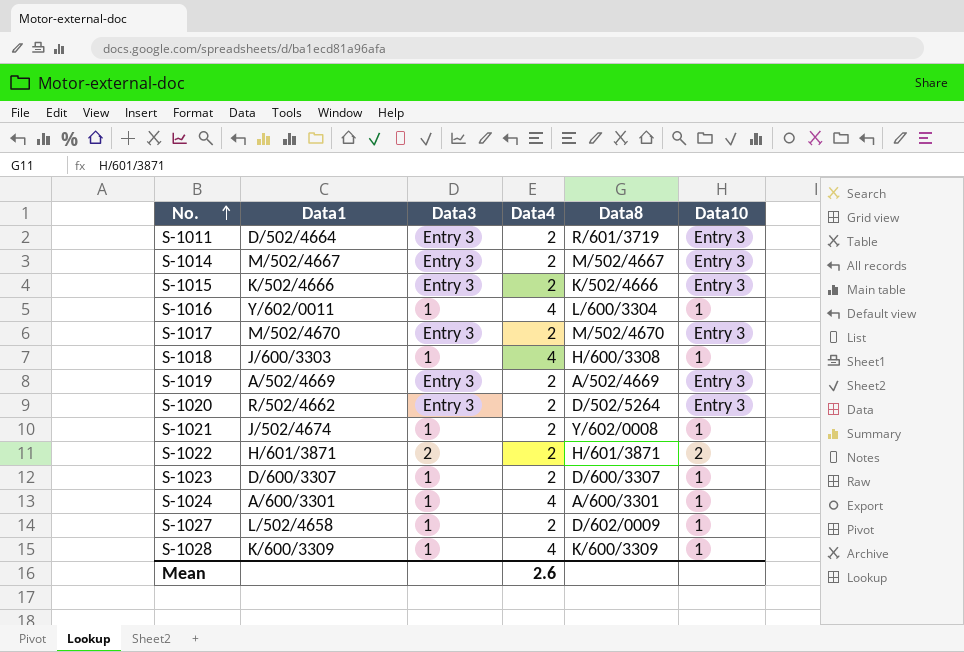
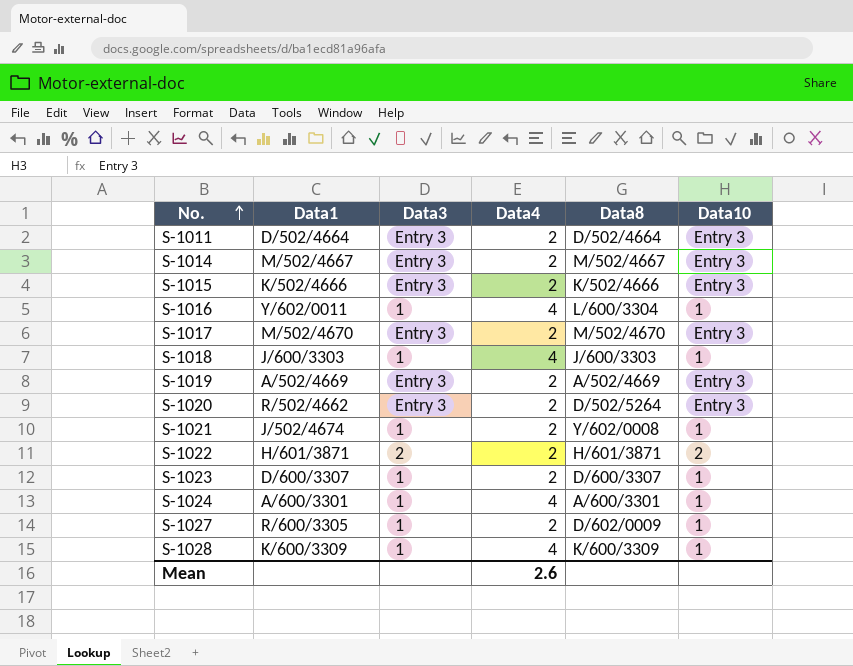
S-1011 | Data8: R/601/3719 -> D/502/4664
S-1018 | Data8: H/600/3308 -> J/600/3303
S-1027 | Data1: L/502/4658 -> R/600/3305

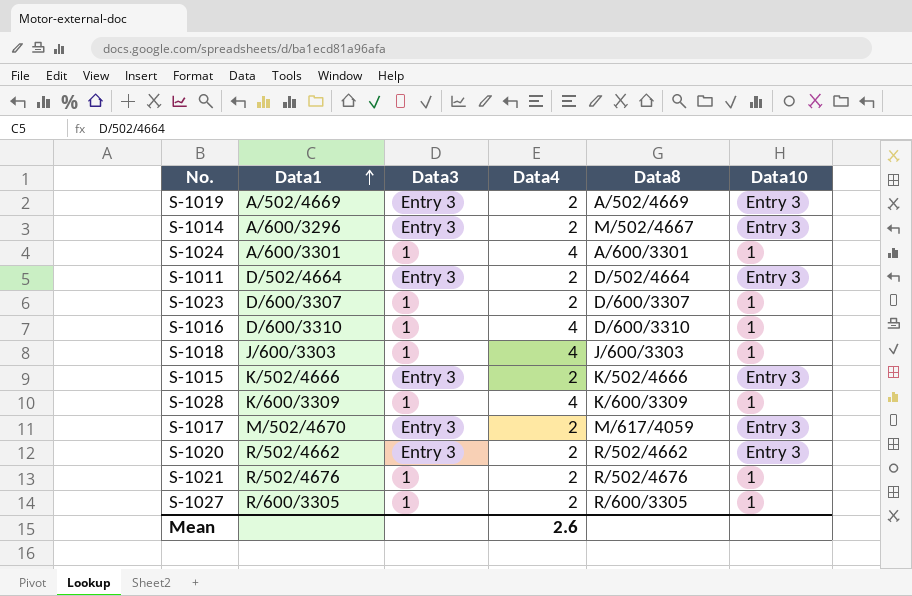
row order: No. ascending -> Data1 ascending
row S-1022: H/601/3871 | 2 | 2 | H/601/3871 | 2 -> none
S-1014 | Data1: M/502/4667 -> A/600/3296
S-1016 | Data1: Y/602/0011 -> D/600/3310
S-1016 | Data8: L/600/3304 -> D/600/3310
S-1017 | Data8: M/502/4670 -> M/617/4059
S-1020 | Data8: D/502/5264 -> R/502/4662
S-1021 | Data1: J/502/4674 -> R/502/4676
S-1021 | Data8: Y/602/0008 -> R/502/4676
S-1027 | Data8: D/602/0009 -> R/600/3305

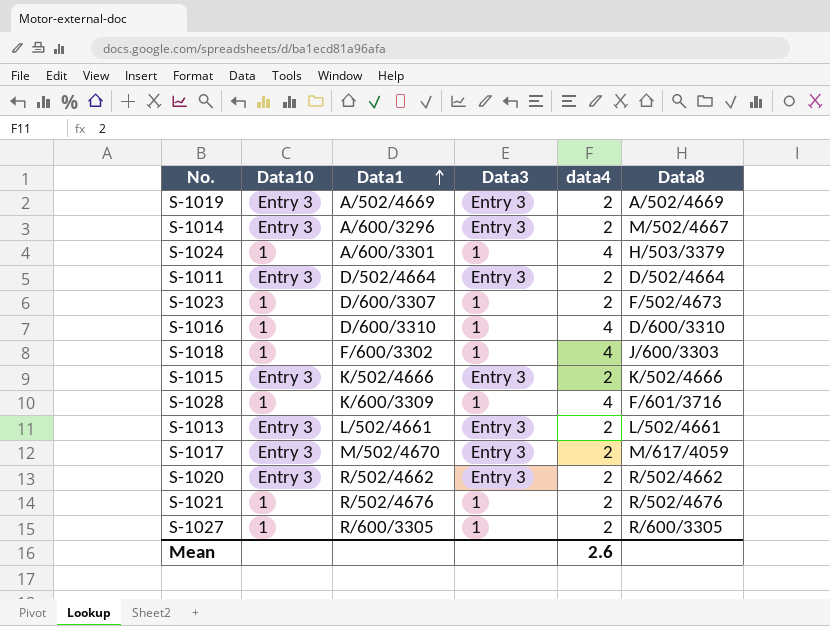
column Data10 | position: 6 -> 2
column name: Data4 -> data4
S-1024 | Data8: A/600/3301 -> H/503/3379
S-1023 | Data8: D/600/3307 -> F/502/4673
S-1018 | Data1: J/600/3303 -> F/600/3302
S-1028 | Data8: K/600/3309 -> F/601/3716
row S-1013: none -> Entry 3 | L/502/4661 | Entry 3 | 2 | L/502/4661

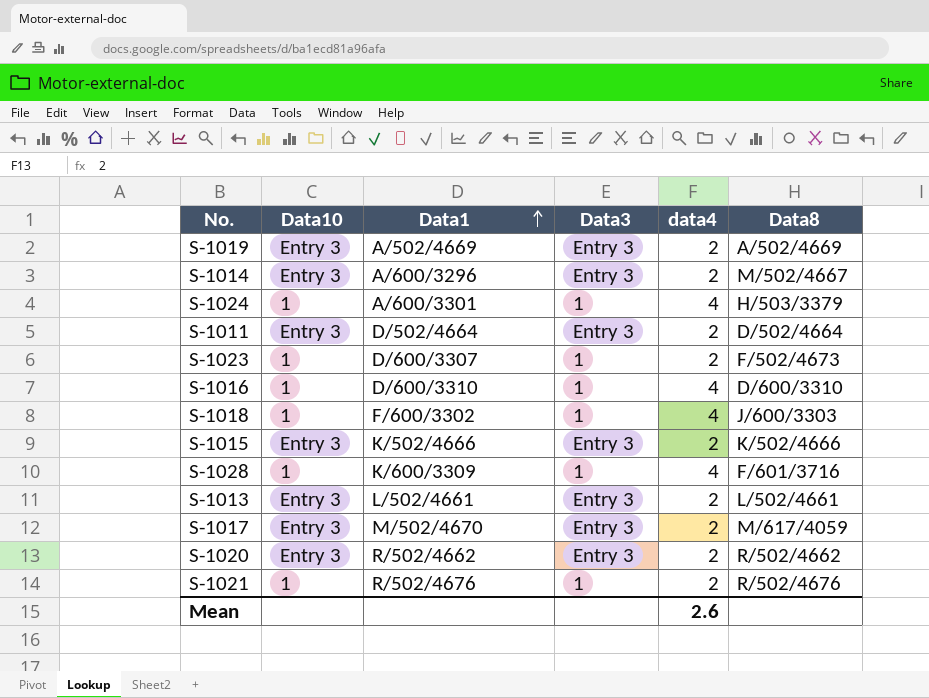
row S-1027: 1 | R/600/3305 | 1 | 2 | R/600/3305 -> none

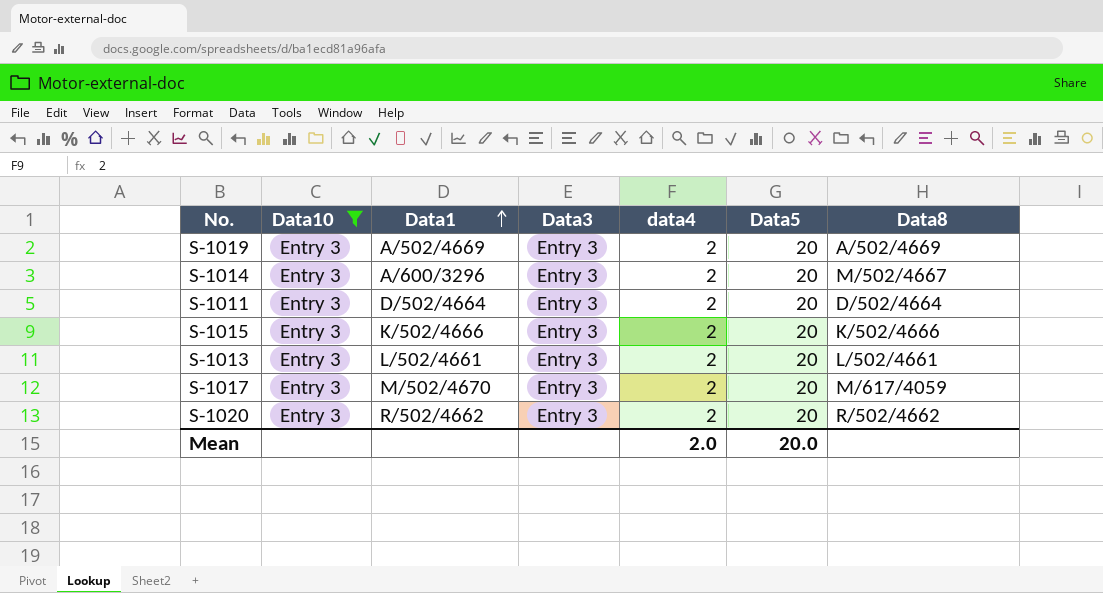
filter: none -> Data10 = Entry 3
column Data5 | position: none -> 6
Mean | data4: 2.6 -> 2.0

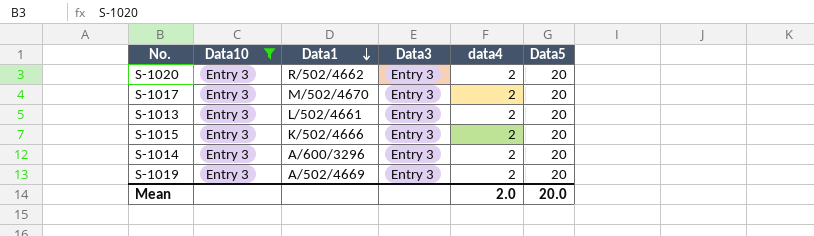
row order: Data1 ascending -> Data1 descending
column Data8 | position: 7 -> none
row S-1011: Entry 3 | D/502/4664 | Entry 3 | 2 | 20 | D/502/4664 -> none

